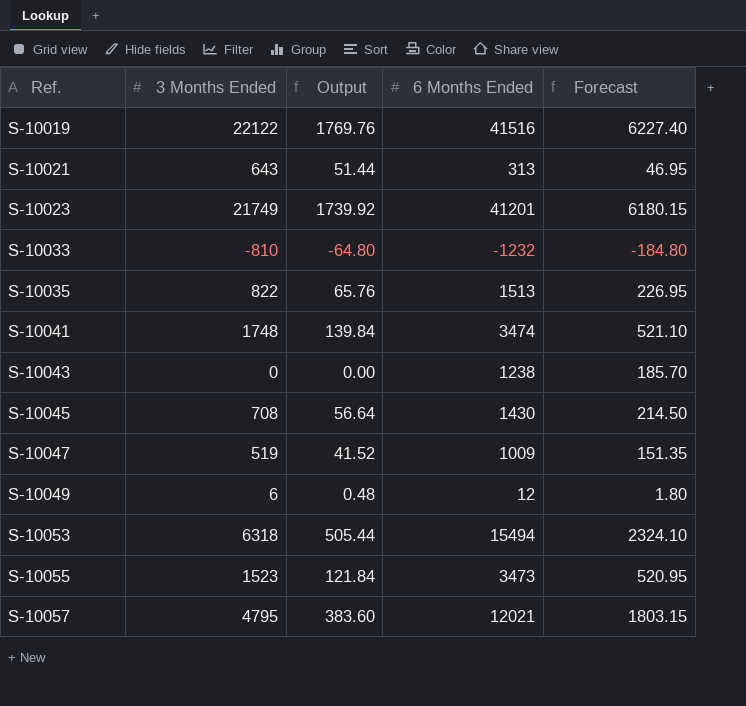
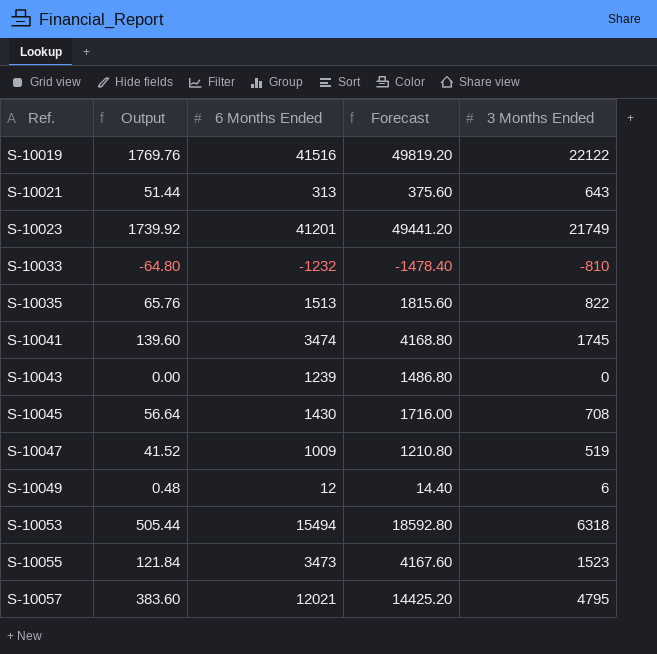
column Forecast | formula: [6 Months Ended] * 0.15 -> [6 Months Ended] * 1.2
column 3 Months Ended | position: 2 -> 5
S-10041 | Output: 139.84 -> 139.60
S-10041 | 3 Months Ended: 1748 -> 1745
S-10043 | 6 Months Ended: 1238 -> 1239

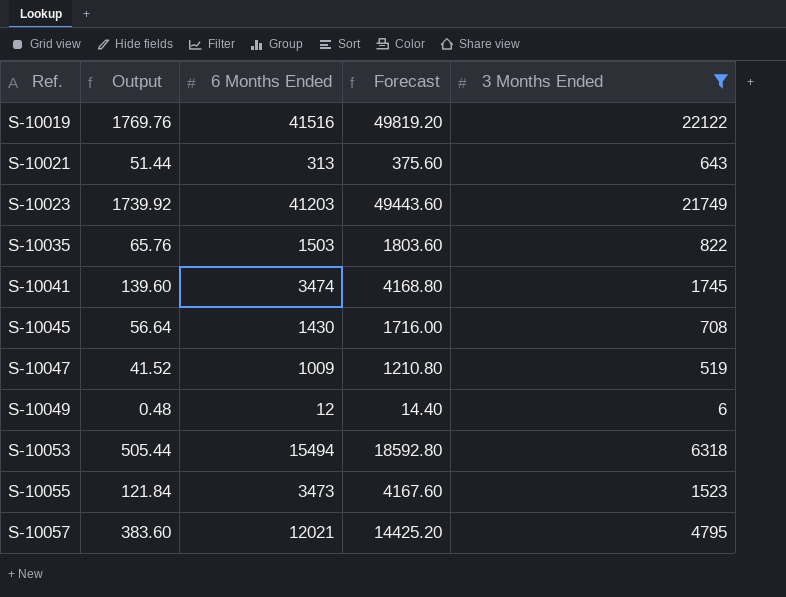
filter: none -> 3 Months Ended >= 6
S-10023 | 6 Months Ended: 41201 -> 41203
S-10023 | Forecast: 49441.20 -> 49443.60
S-10035 | 6 Months Ended: 1513 -> 1503
S-10035 | Forecast: 1815.60 -> 1803.60

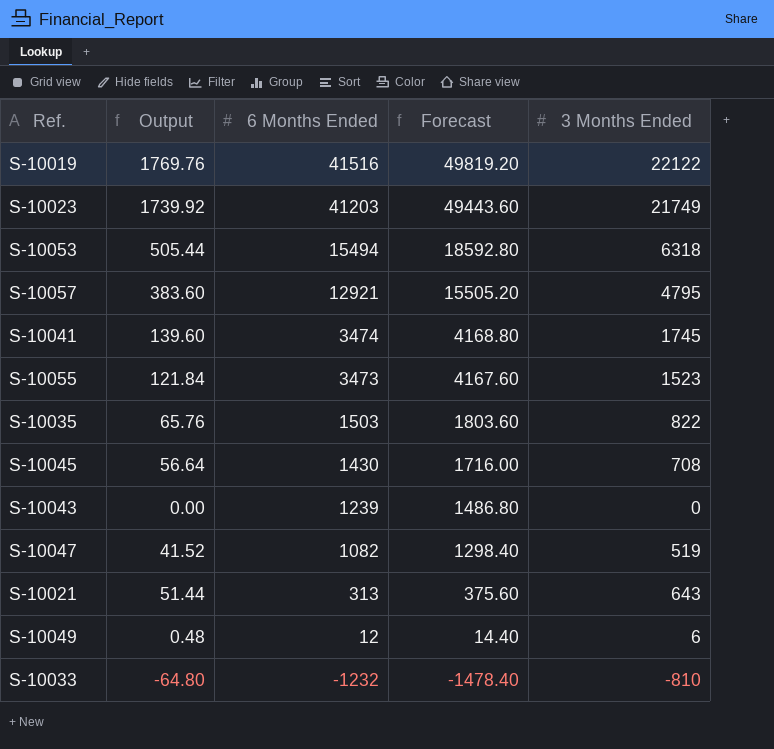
filter: 3 Months Ended >= 6 -> none
row order: Ref. ascending -> 6 Months Ended descending
S-10057 | 6 Months Ended: 12021 -> 12921
S-10057 | Forecast: 14425.20 -> 15505.20
S-10047 | 6 Months Ended: 1009 -> 1082
S-10047 | Forecast: 1210.80 -> 1298.40

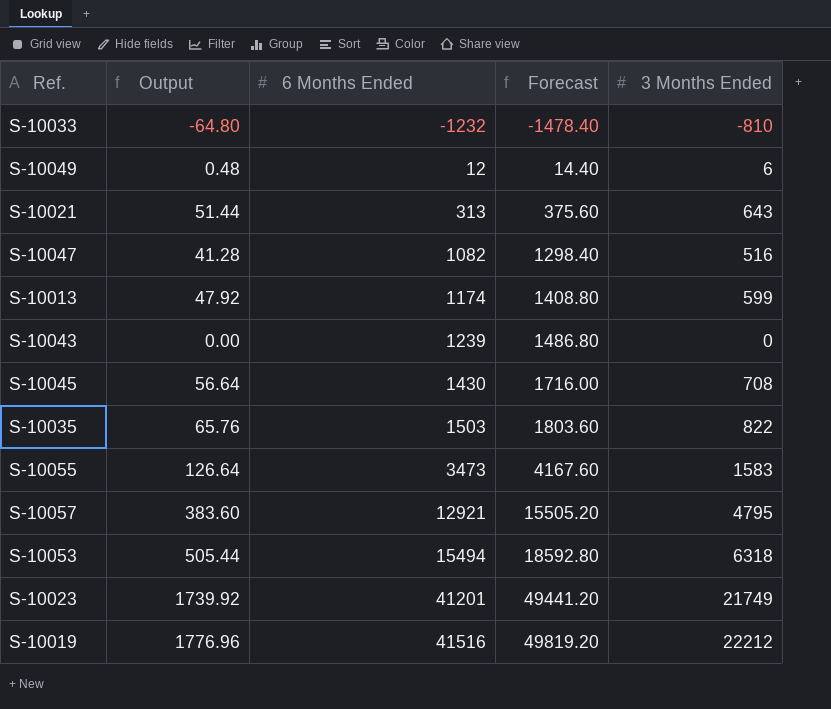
row order: 6 Months Ended descending -> 6 Months Ended ascending
row S-10041: 139.60 | 3474 | 4168.80 | 1745 -> none
S-10047 | Output: 41.52 -> 41.28
S-10047 | 3 Months Ended: 519 -> 516
row S-10013: none -> 47.92 | 1174 | 1408.80 | 599
S-10055 | Output: 121.84 -> 126.64
S-10055 | 3 Months Ended: 1523 -> 1583
S-10023 | 6 Months Ended: 41203 -> 41201
S-10023 | Forecast: 49443.60 -> 49441.20
S-10019 | Output: 1769.76 -> 1776.96
S-10019 | 3 Months Ended: 22122 -> 22212

